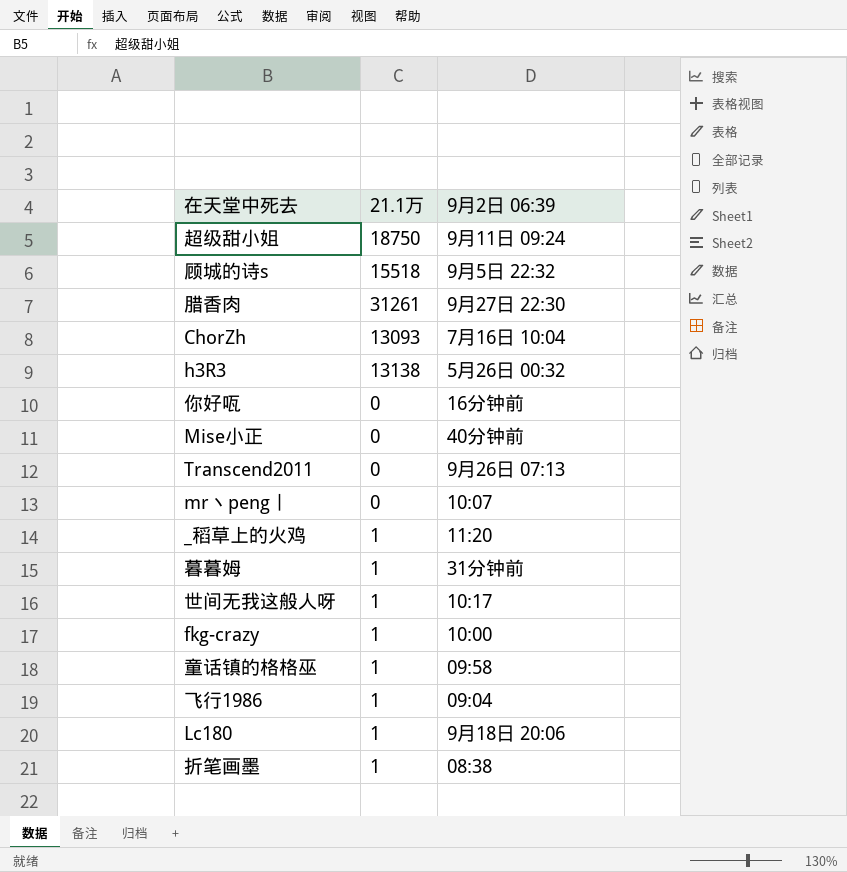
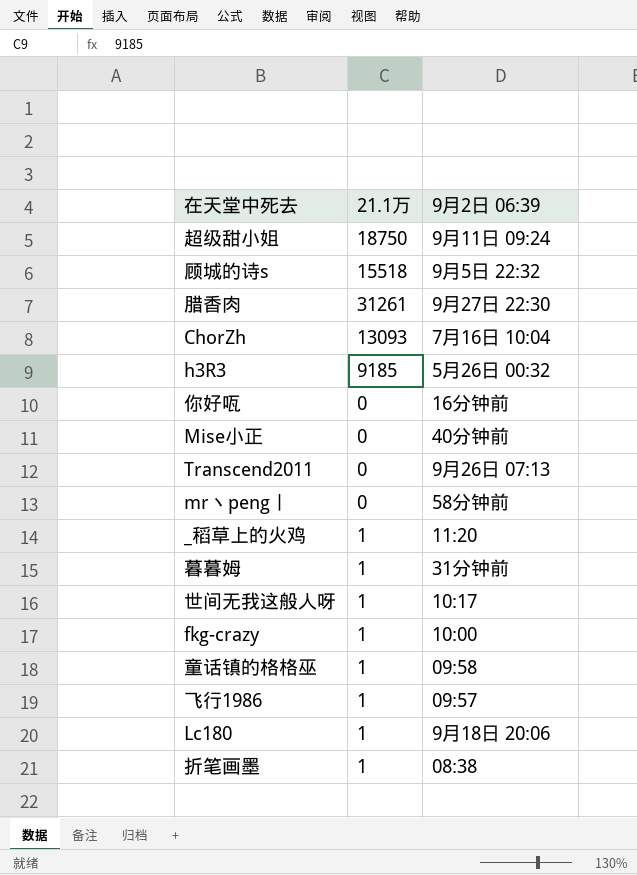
h3R3 | 21.1万: 13138 -> 9185
mr丶peng丨 | 9月2日 06:39: 10:07 -> 58分钟前
飞行1986 | 9月2日 06:39: 09:04 -> 09:57

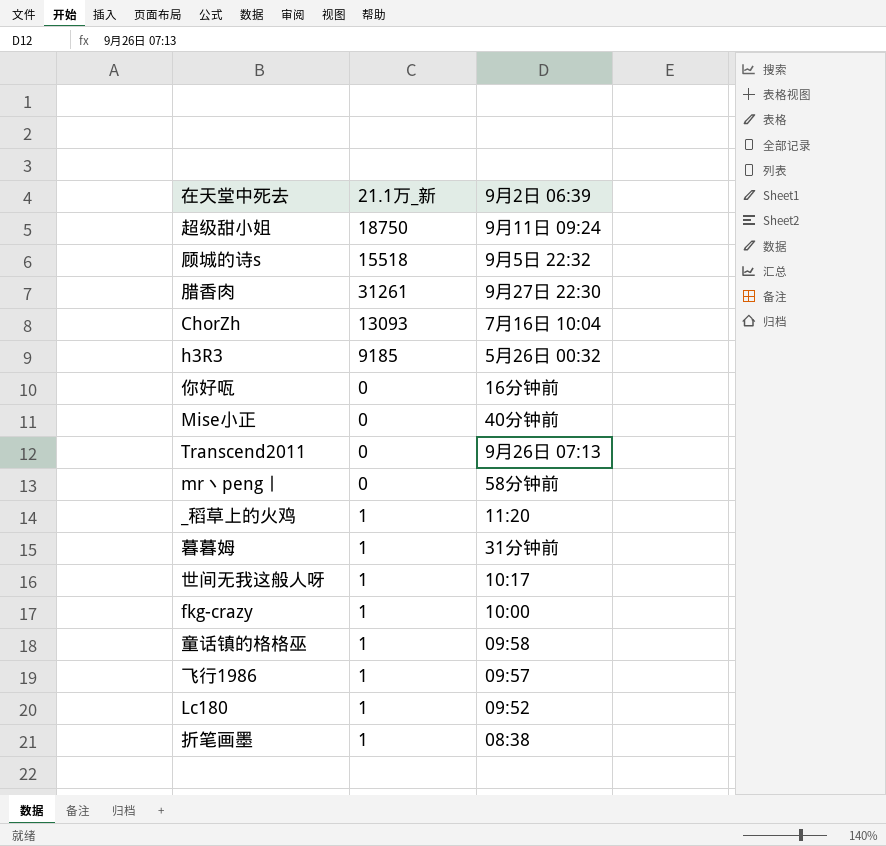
column name: 21.1万 -> 21.1万_新
Lc180 | 9月2日 06:39: 9月18日 20:06 -> 09:52

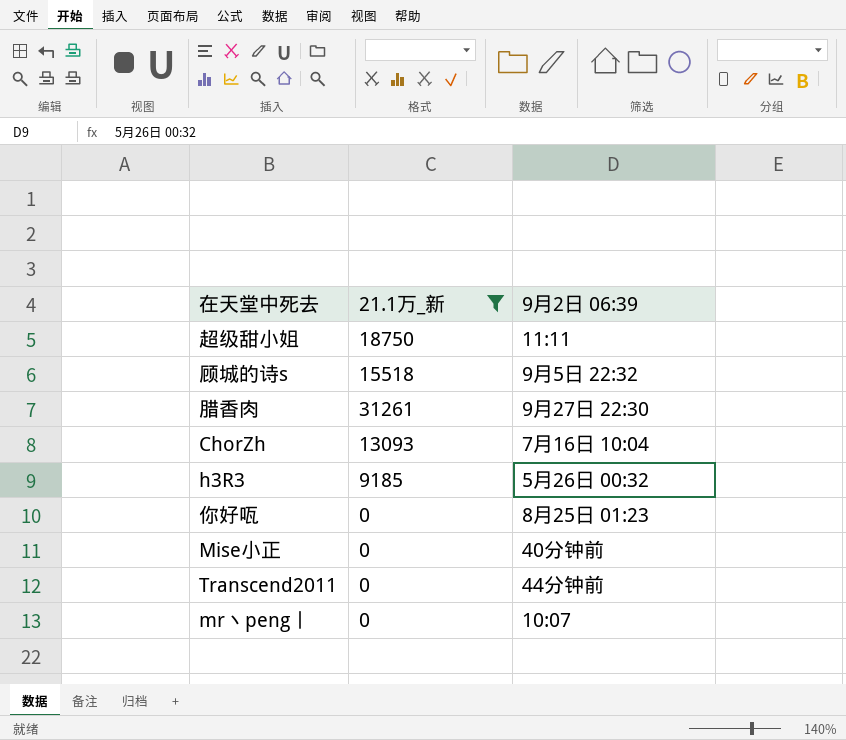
filter: none -> 21.1万_新 != 1
超级甜小姐 | 9月2日 06:39: 9月11日 09:24 -> 11:11
你好咓 | 9月2日 06:39: 16分钟前 -> 8月25日 01:23
Transcend2011 | 9月2日 06:39: 9月26日 07:13 -> 44分钟前
mr丶peng丨 | 9月2日 06:39: 58分钟前 -> 10:07

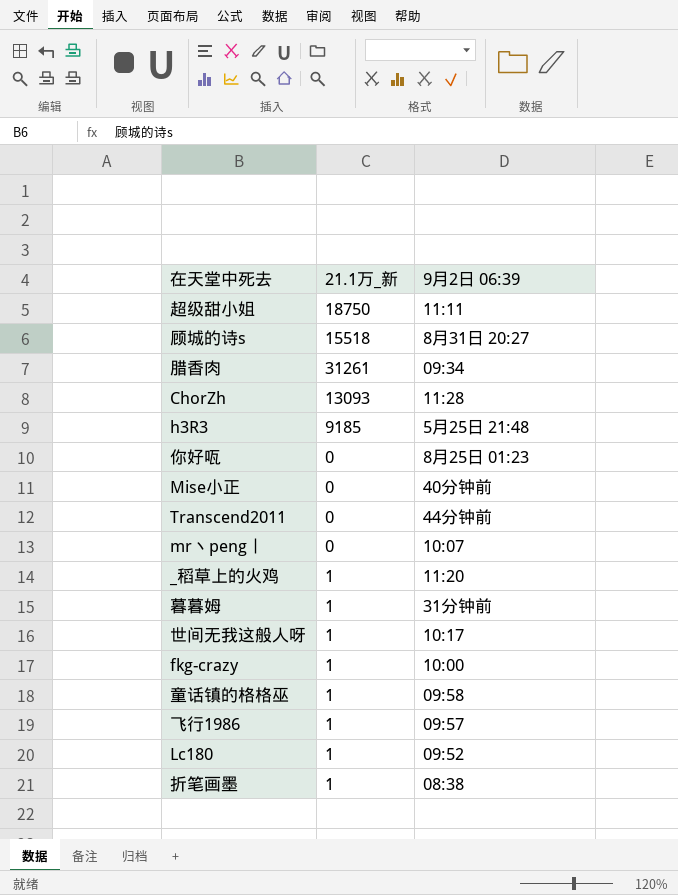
filter: 21.1万_新 != 1 -> none
顾城的诗s | 9月2日 06:39: 9月5日 22:32 -> 8月31日 20:27
腊香肉 | 9月2日 06:39: 9月27日 22:30 -> 09:34
ChorZh | 9月2日 06:39: 7月16日 10:04 -> 11:28
h3R3 | 9月2日 06:39: 5月26日 00:32 -> 5月25日 21:48

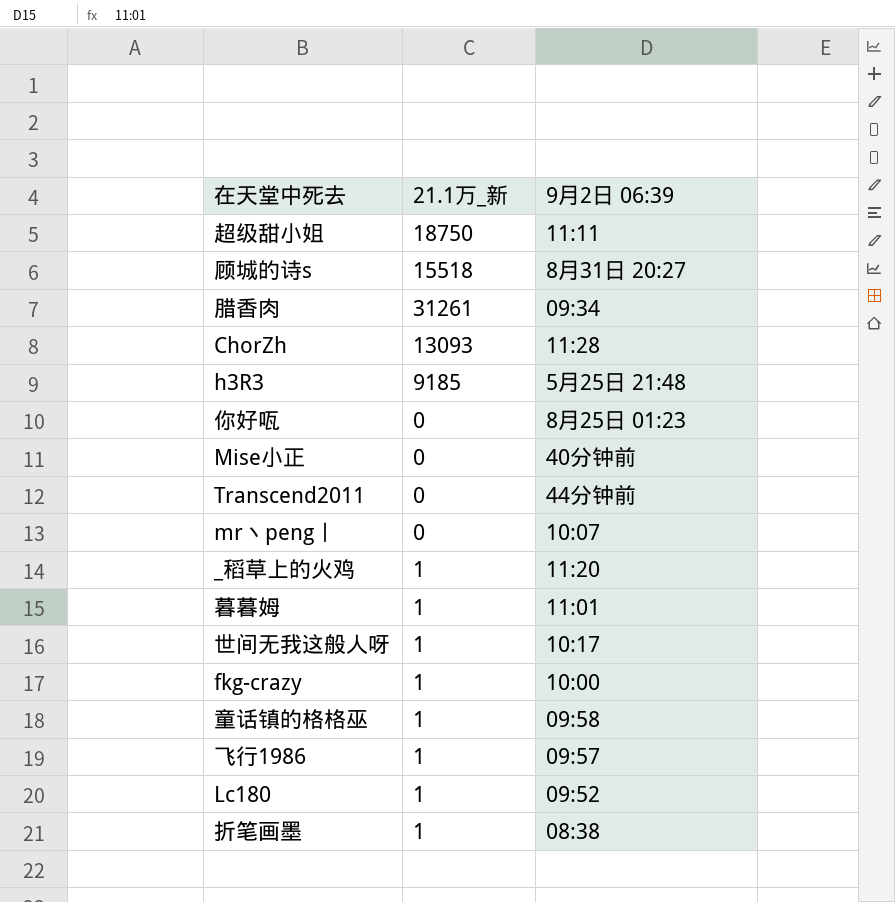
暮暮姆 | 9月2日 06:39: 31分钟前 -> 11:01

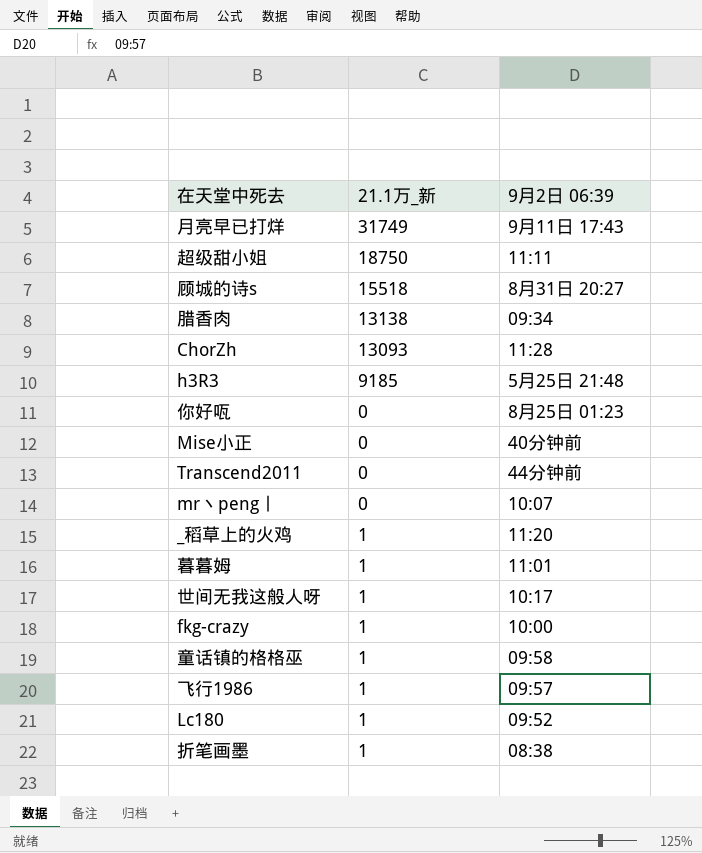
row 月亮早已打烊: none -> 31749 | 9月11日 17:43
腊香肉 | 21.1万_新: 31261 -> 13138

